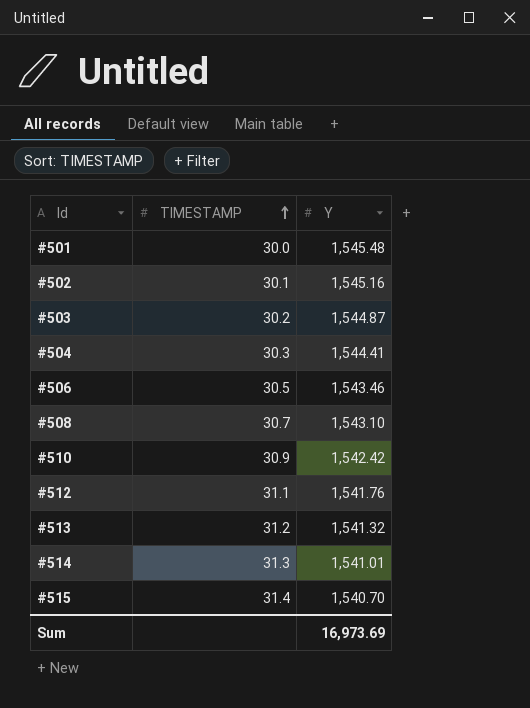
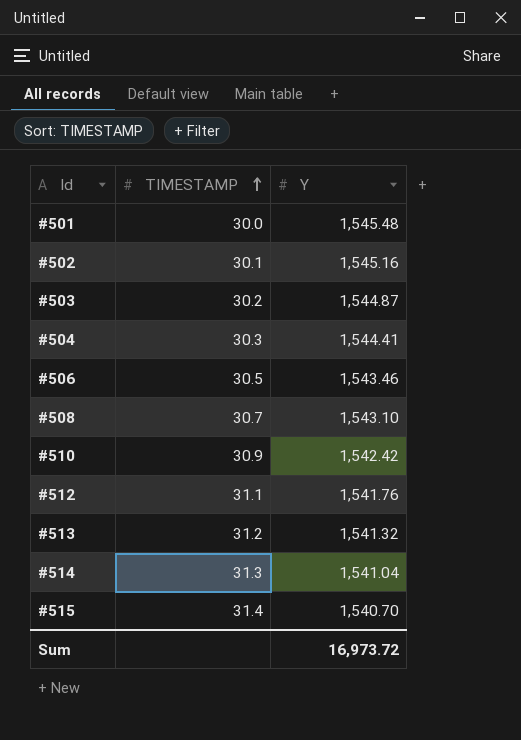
#514 | Y: 1,541.01 -> 1,541.04
Sum | Y: 16,973.69 -> 16,973.72

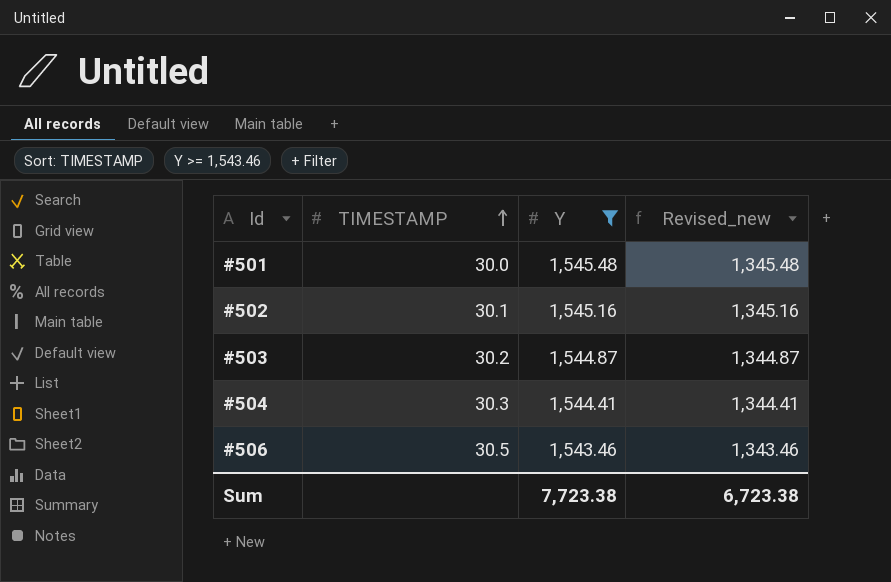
filter: none -> Y >= 1,543.46
column Revised_new | formula: none -> [Y] - 200
Sum | Y: 16,973.72 -> 7,723.38

